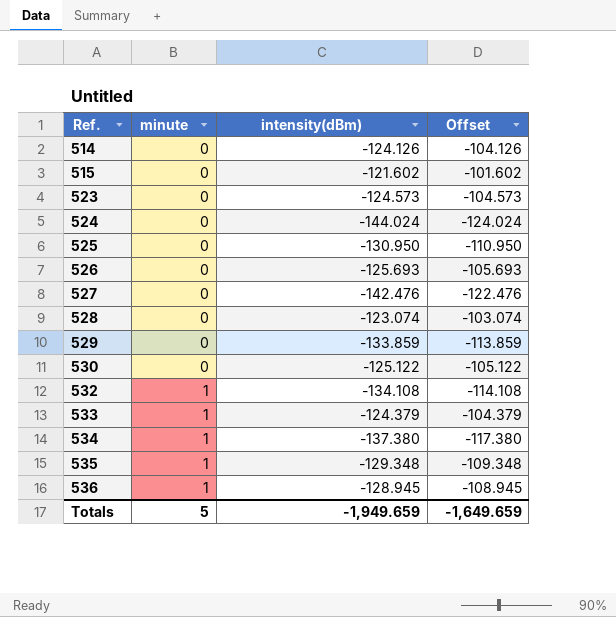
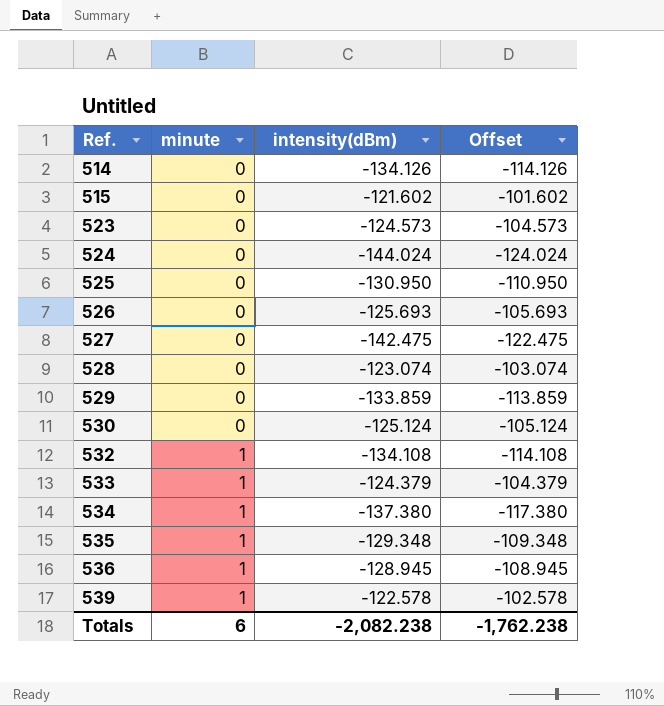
514 | intensity(dBm): -124.126 -> -134.126
514 | Offset: -104.126 -> -114.126
527 | intensity(dBm): -142.476 -> -142.475
527 | Offset: -122.476 -> -122.475
530 | intensity(dBm): -125.122 -> -125.124
530 | Offset: -105.122 -> -105.124
row 539: none -> 1 | -122.578 | -102.578
Totals | minute: 5 -> 6
Totals | intensity(dBm): -1,949.659 -> -2,082.238
Totals | Offset: -1,649.659 -> -1,762.238

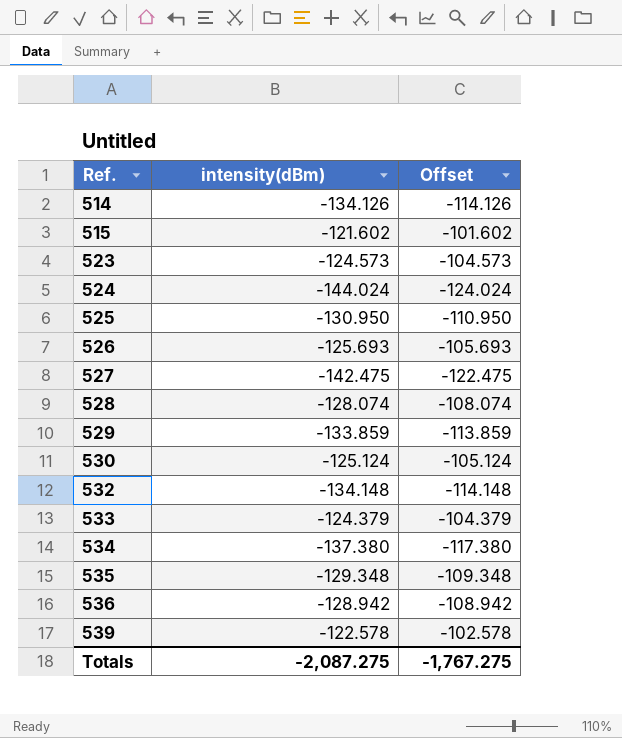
column minute | position: 2 -> none
528 | intensity(dBm): -123.074 -> -128.074
528 | Offset: -103.074 -> -108.074
532 | intensity(dBm): -134.108 -> -134.148
532 | Offset: -114.108 -> -114.148
536 | intensity(dBm): -128.945 -> -128.942
536 | Offset: -108.945 -> -108.942
Totals | intensity(dBm): -2,082.238 -> -2,087.275
Totals | Offset: -1,762.238 -> -1,767.275

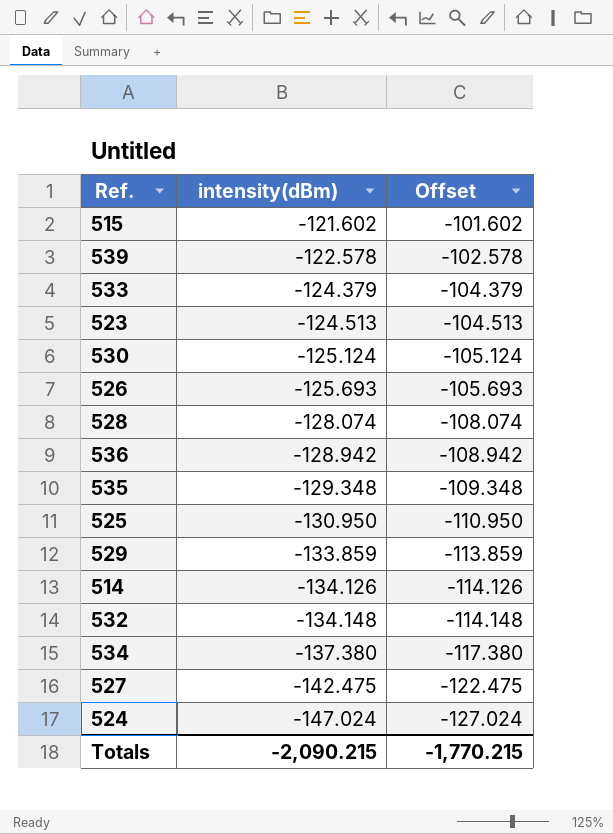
row order: Ref. ascending -> intensity(dBm) descending
523 | intensity(dBm): -124.573 -> -124.513
523 | Offset: -104.573 -> -104.513
524 | intensity(dBm): -144.024 -> -147.024
524 | Offset: -124.024 -> -127.024
Totals | intensity(dBm): -2,087.275 -> -2,090.215
Totals | Offset: -1,767.275 -> -1,770.215

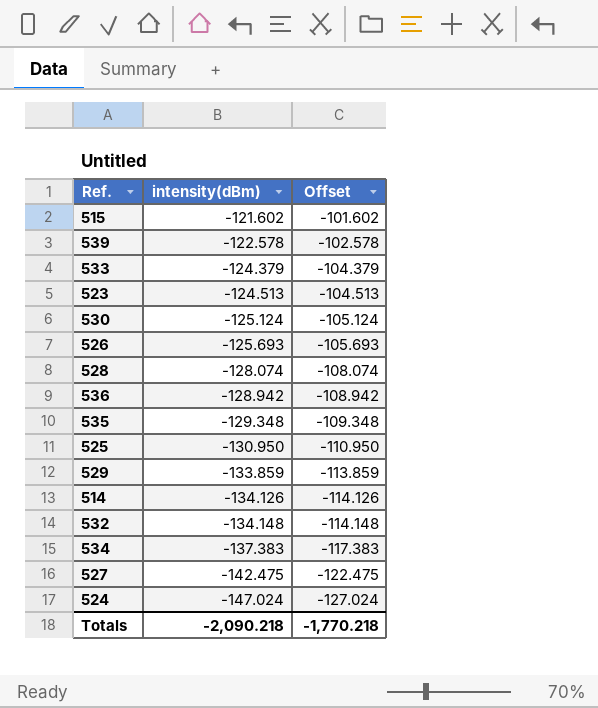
534 | intensity(dBm): -137.380 -> -137.383
534 | Offset: -117.380 -> -117.383
Totals | intensity(dBm): -2,090.215 -> -2,090.218
Totals | Offset: -1,770.215 -> -1,770.218

